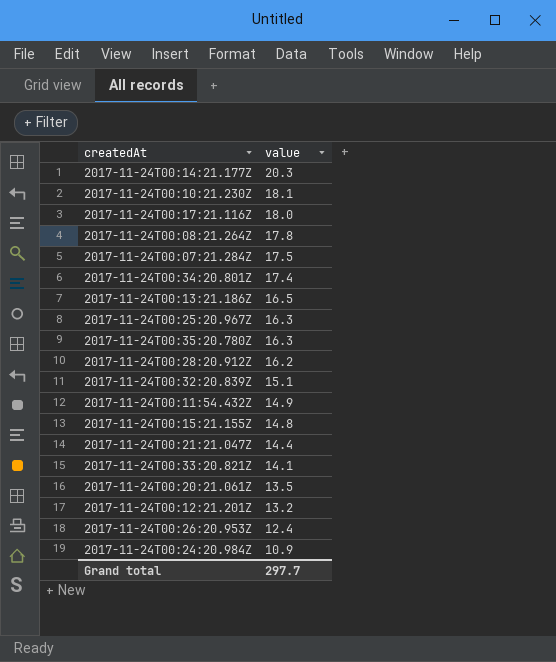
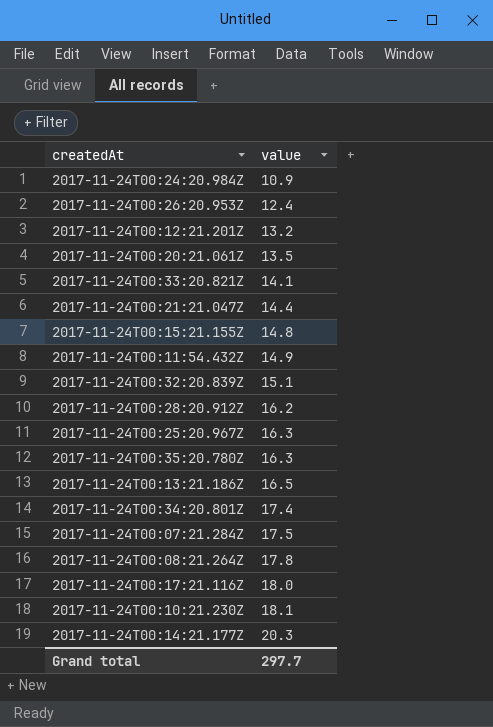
row order: value descending -> value ascending

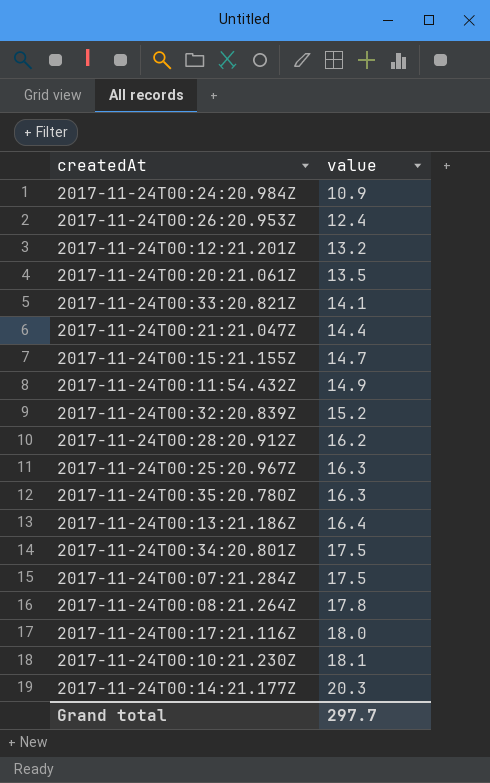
2017-11-24T00:15:21.155Z | value: 14.8 -> 14.7
2017-11-24T00:32:20.839Z | value: 15.1 -> 15.2
2017-11-24T00:13:21.186Z | value: 16.5 -> 16.4
2017-11-24T00:34:20.801Z | value: 17.4 -> 17.5

